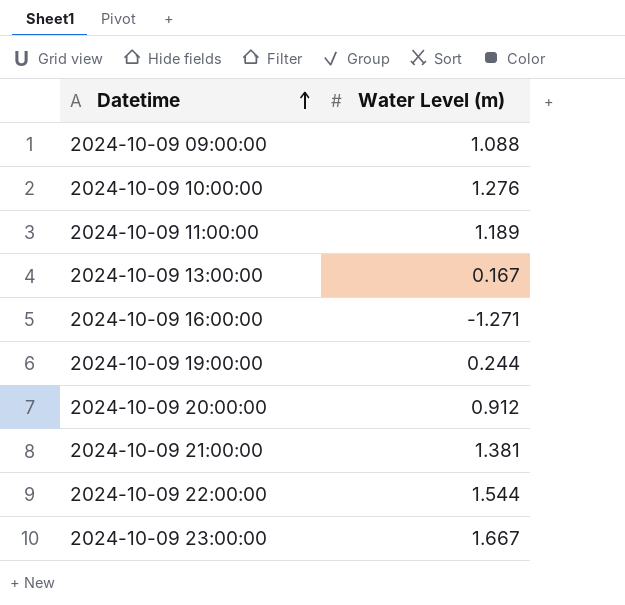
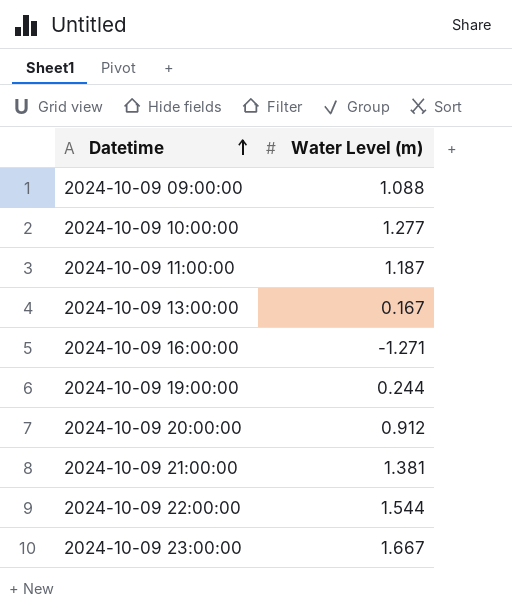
2024-10-09 10:00:00 | Water Level (m): 1.276 -> 1.277
2024-10-09 11:00:00 | Water Level (m): 1.189 -> 1.187

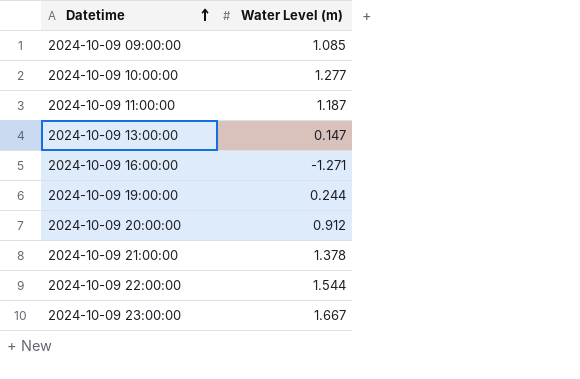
2024-10-09 09:00:00 | Water Level (m): 1.088 -> 1.085
2024-10-09 13:00:00 | Water Level (m): 0.167 -> 0.147
2024-10-09 21:00:00 | Water Level (m): 1.381 -> 1.378

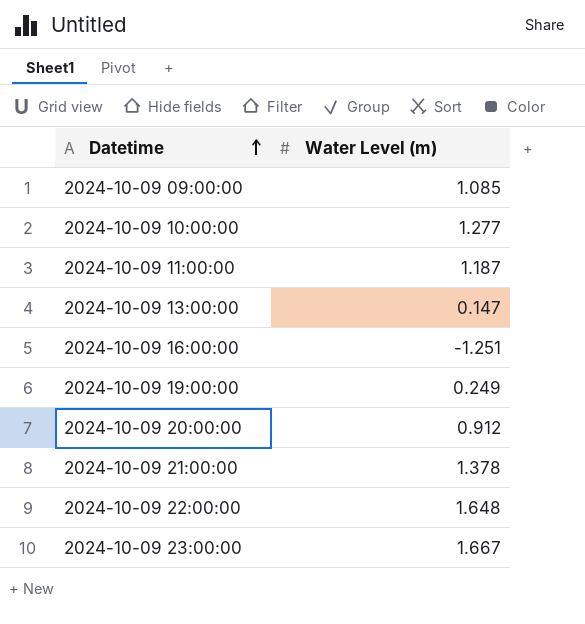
2024-10-09 16:00:00 | Water Level (m): -1.271 -> -1.251
2024-10-09 19:00:00 | Water Level (m): 0.244 -> 0.249
2024-10-09 22:00:00 | Water Level (m): 1.544 -> 1.648

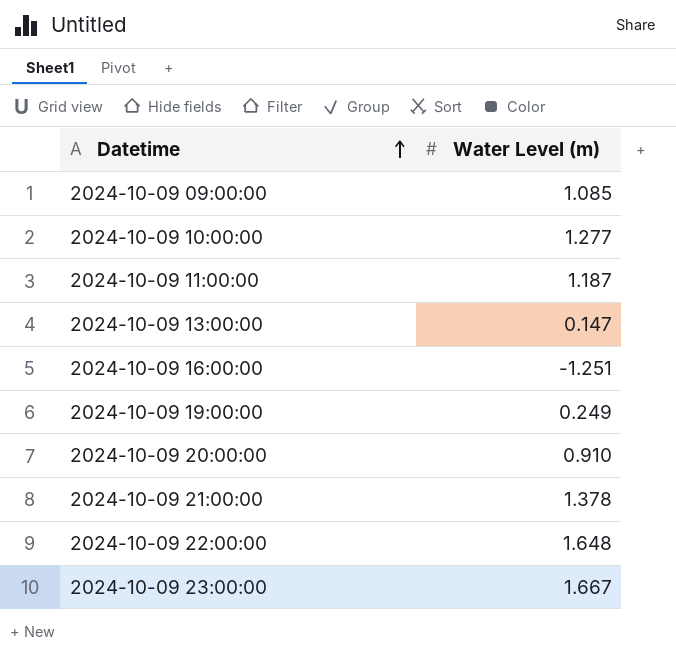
2024-10-09 20:00:00 | Water Level (m): 0.912 -> 0.910

